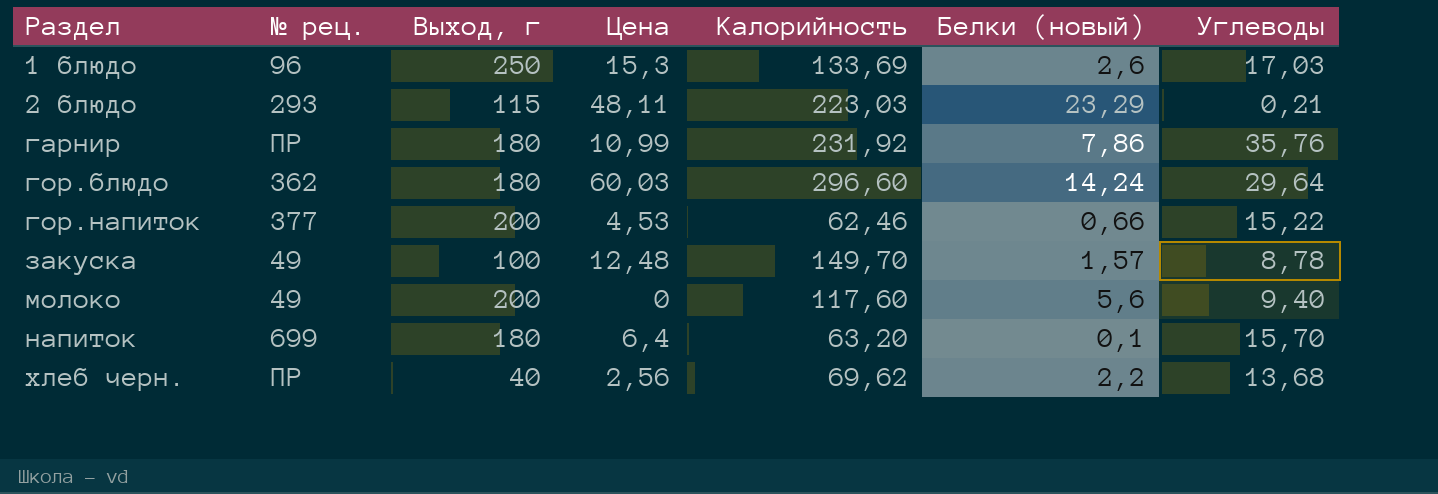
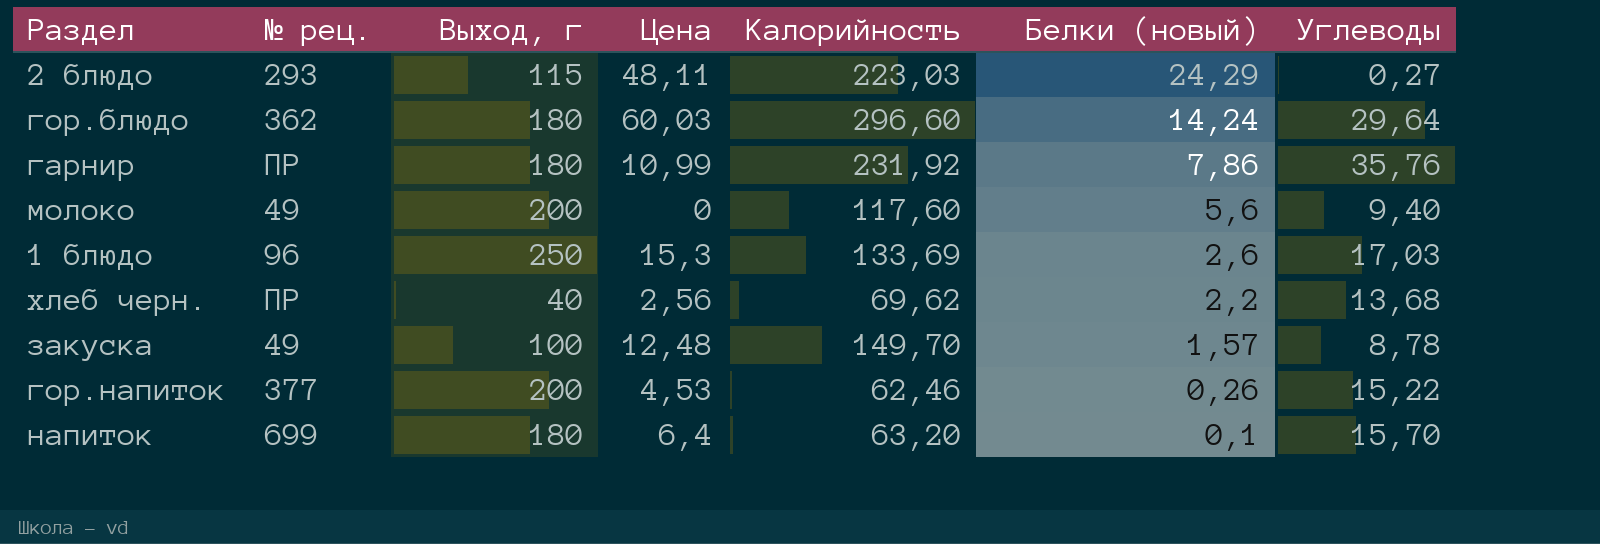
row order: Раздел ascending -> Белки (новый) descending
2 блюдо | Белки (новый): 23,29 -> 24,29
2 блюдо | Углеводы: 0,21 -> 0,27
гор.напиток | Белки (новый): 0,66 -> 0,26

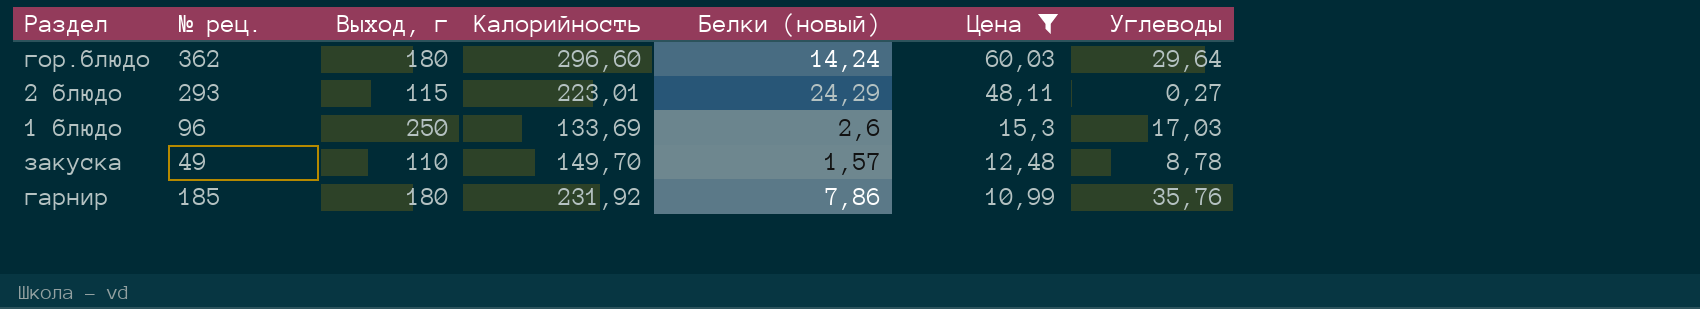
filter: none -> Цена >= 10,99
row order: Белки (новый) descending -> Цена descending
column Цена | position: 4 -> 6
2 блюдо | Калорийность: 223,03 -> 223,01
закуска | Выход, г: 100 -> 110
гарнир | № рец.: ПР -> 185

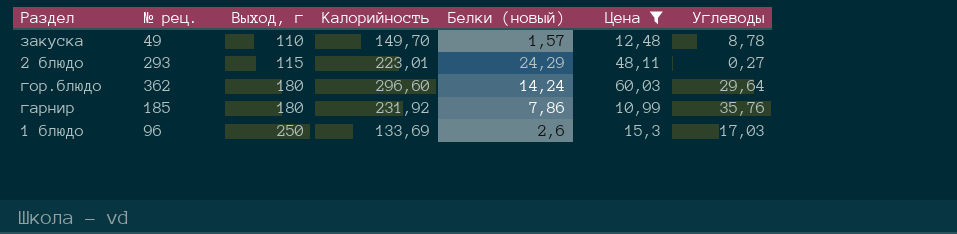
row order: Цена descending -> Выход, г ascending

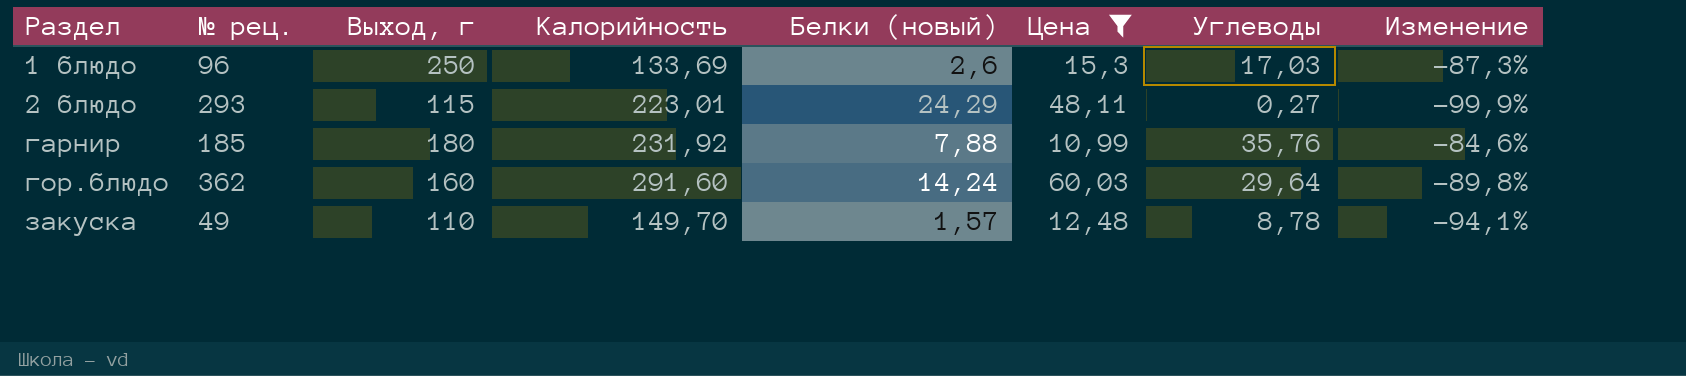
row order: Выход, г ascending -> Раздел ascending
column Изменение | formula: none -> ([Углеводы] - [Калорийность]) / [Калорийность]
гарнир | Белки (новый): 7,86 -> 7,88
гор.блюдо | Выход, г: 180 -> 160
гор.блюдо | Калорийность: 296,60 -> 291,60

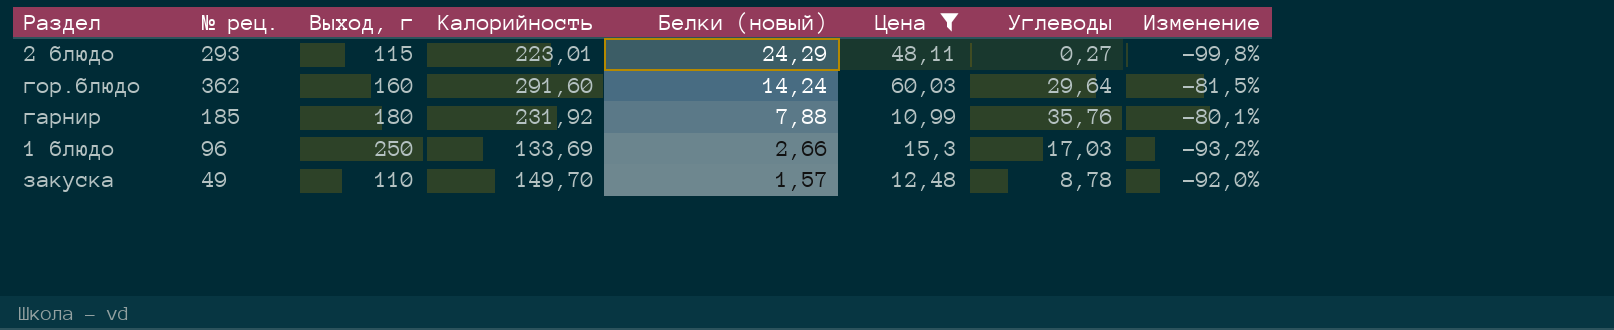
row order: Раздел ascending -> Белки (новый) descending
column Изменение | formula: ([Углеводы] - [Калорийность]) / [Калорийность] -> ([Углеводы] - [Выход, г]) / [Выход, г]
1 блюдо | Белки (новый): 2,6 -> 2,66

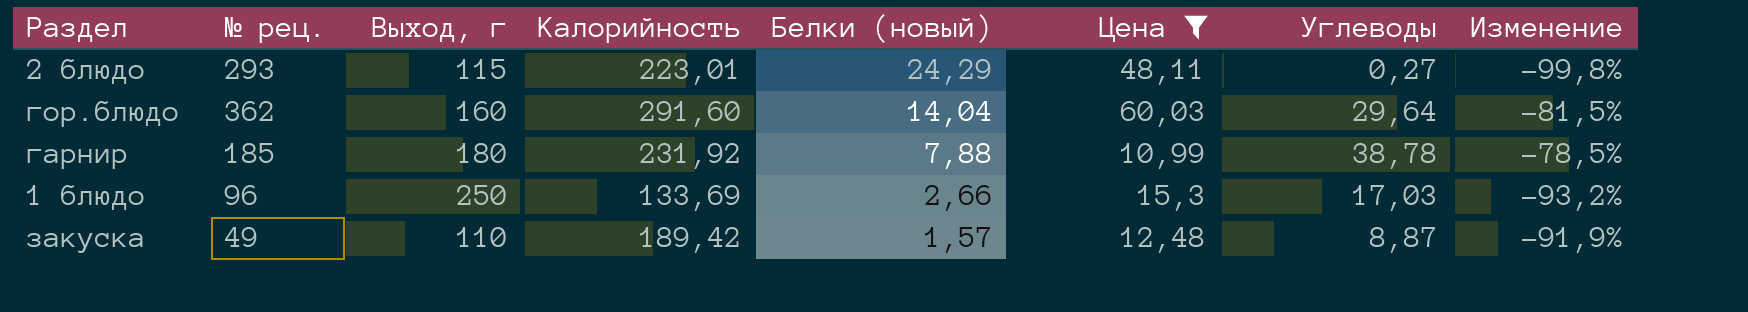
гор.блюдо | Белки (новый): 14,24 -> 14,04
гарнир | Углеводы: 35,76 -> 38,78
гарнир | Изменение: -80,1% -> -78,5%
закуска | Калорийность: 149,70 -> 189,42
закуска | Углеводы: 8,78 -> 8,87
закуска | Изменение: -92,0% -> -91,9%

